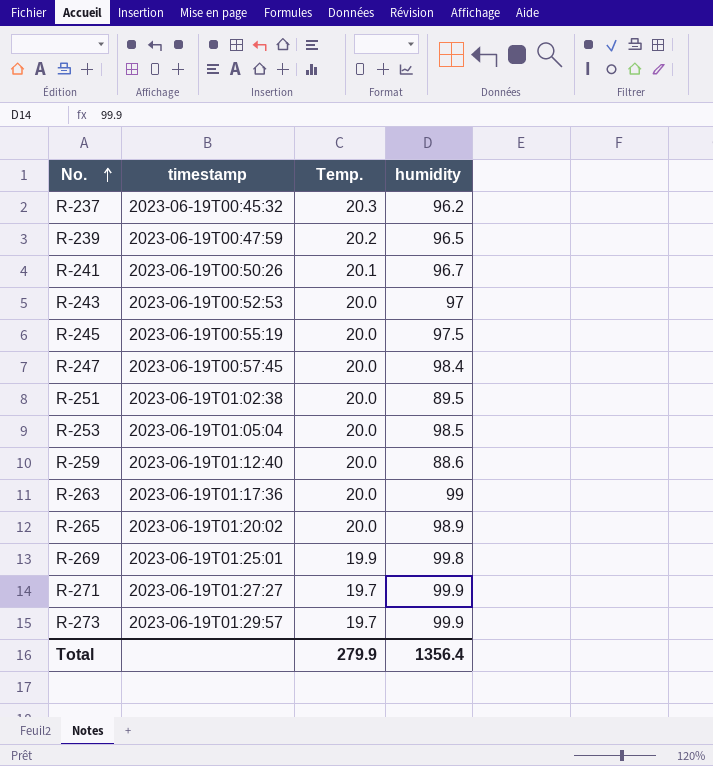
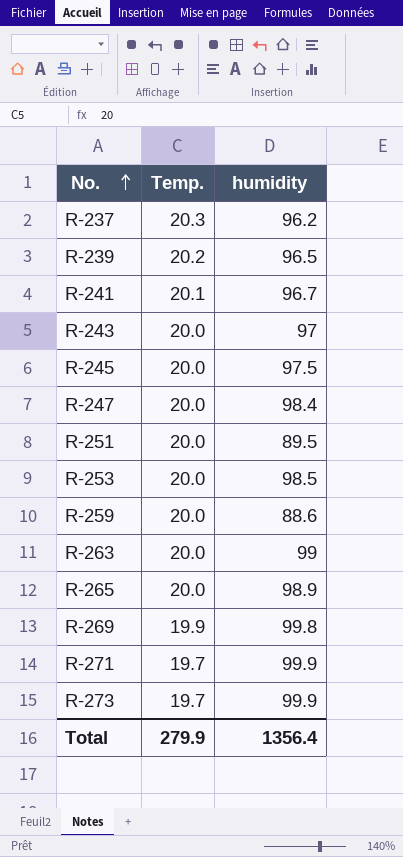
column timestamp | position: 2 -> none

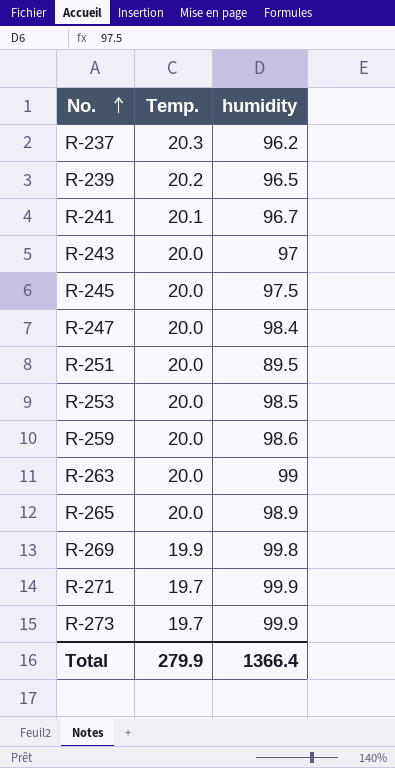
R-259 | humidity: 88.6 -> 98.6
Total | humidity: 1356.4 -> 1366.4

